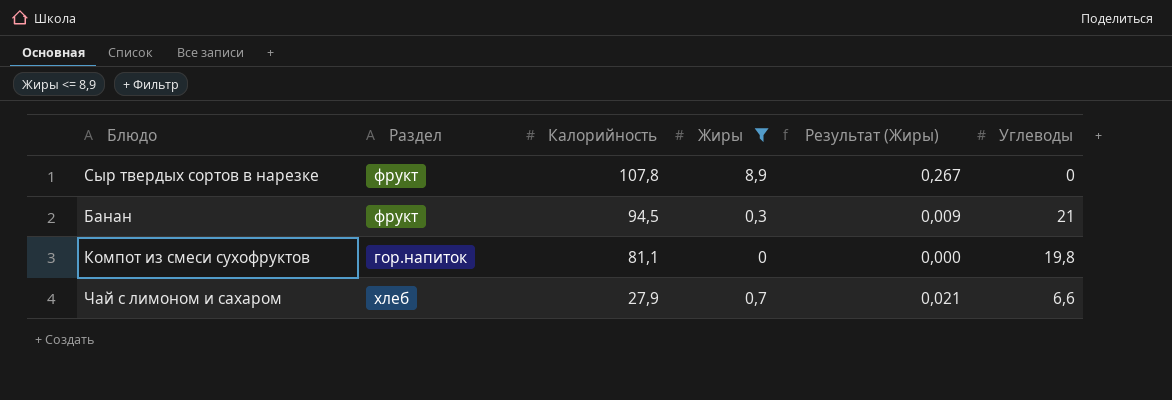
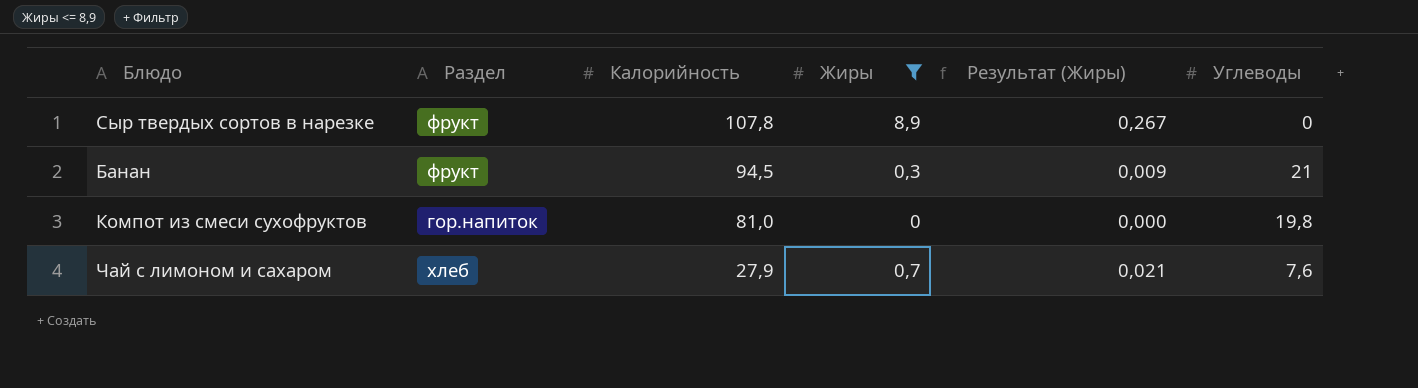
Компот из смеси сухофруктов | Калорийность: 81,1 -> 81,0
Чай с лимоном и сахаром | Углеводы: 6,6 -> 7,6

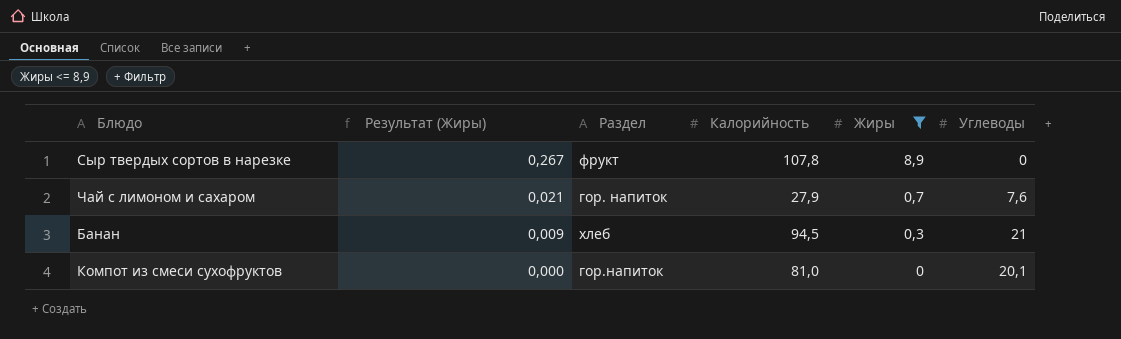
row order: Калорийность descending -> Результат (Жиры) descending
column Результат (Жиры) | position: 5 -> 2
Чай с лимоном и сахаром | Раздел: хлеб -> гор. напиток
Банан | Раздел: фрукт -> хлеб
Компот из смеси сухофруктов | Углеводы: 19,8 -> 20,1

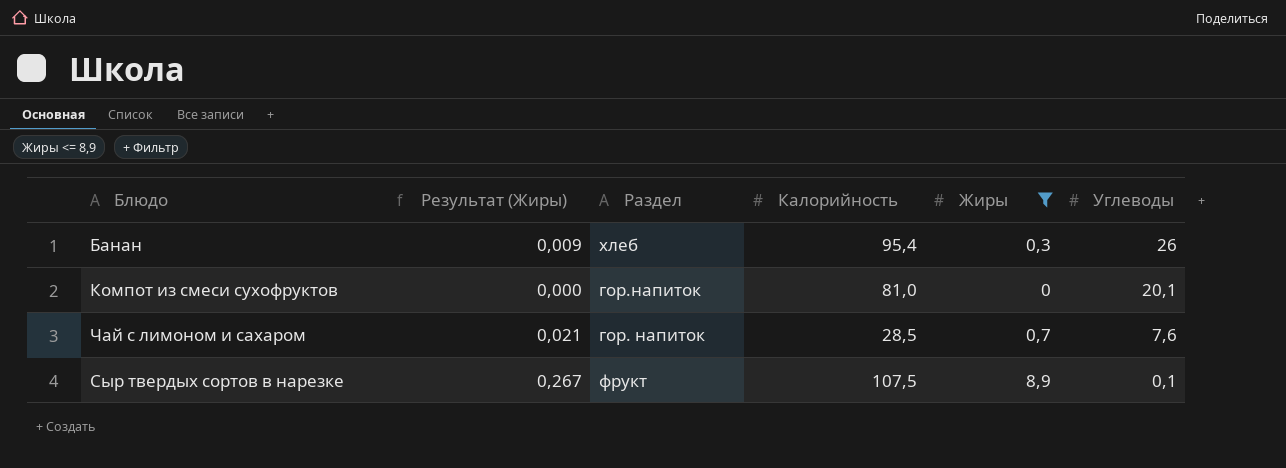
row order: Результат (Жиры) descending -> Углеводы descending
Банан | Калорийность: 94,5 -> 95,4
Банан | Углеводы: 21 -> 26
Чай с лимоном и сахаром | Калорийность: 27,9 -> 28,5
Сыр твердых сортов в нарезке | Калорийность: 107,8 -> 107,5
Сыр твердых сортов в нарезке | Углеводы: 0 -> 0,1

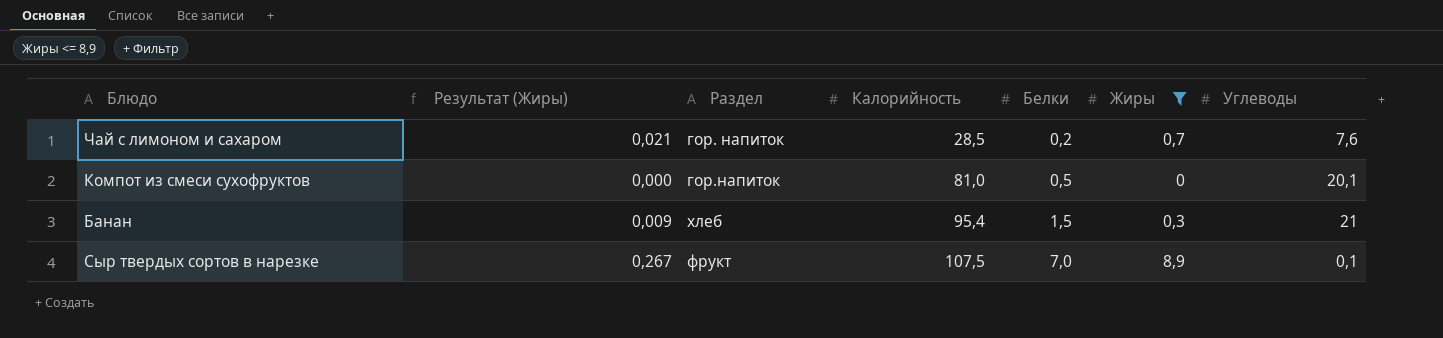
row order: Углеводы descending -> Калорийность ascending
column Белки | position: none -> 5
Банан | Углеводы: 26 -> 21

